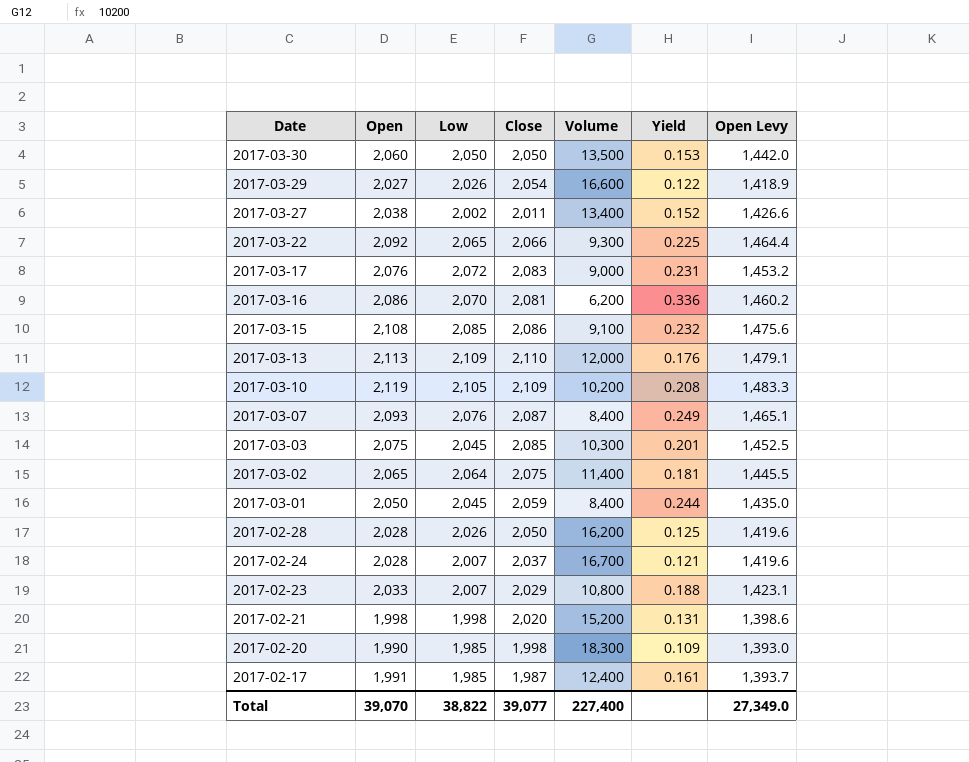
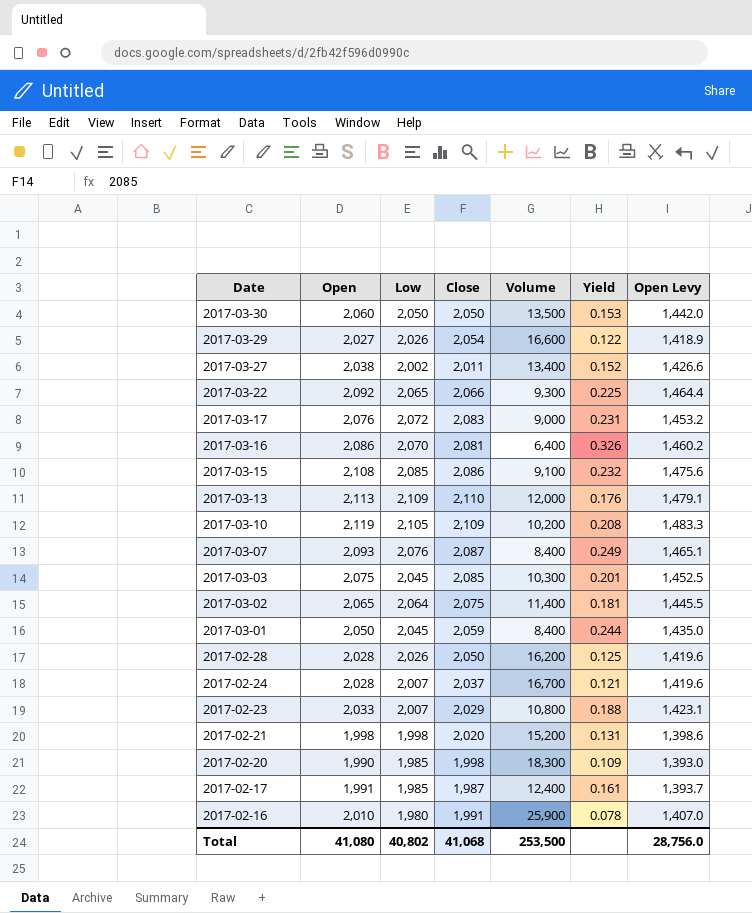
2017-03-16 | Volume: 6,200 -> 6,400
2017-03-16 | Yield: 0.336 -> 0.326
row 2017-02-16: none -> 2,010 | 1,980 | 1,991 | 25,900 | 0.078 | 1,407.0
Total | Open: 39,070 -> 41,080
Total | Low: 38,822 -> 40,802
Total | Close: 39,077 -> 41,068
Total | Volume: 227,400 -> 253,500
Total | Open Levy: 27,349.0 -> 28,756.0

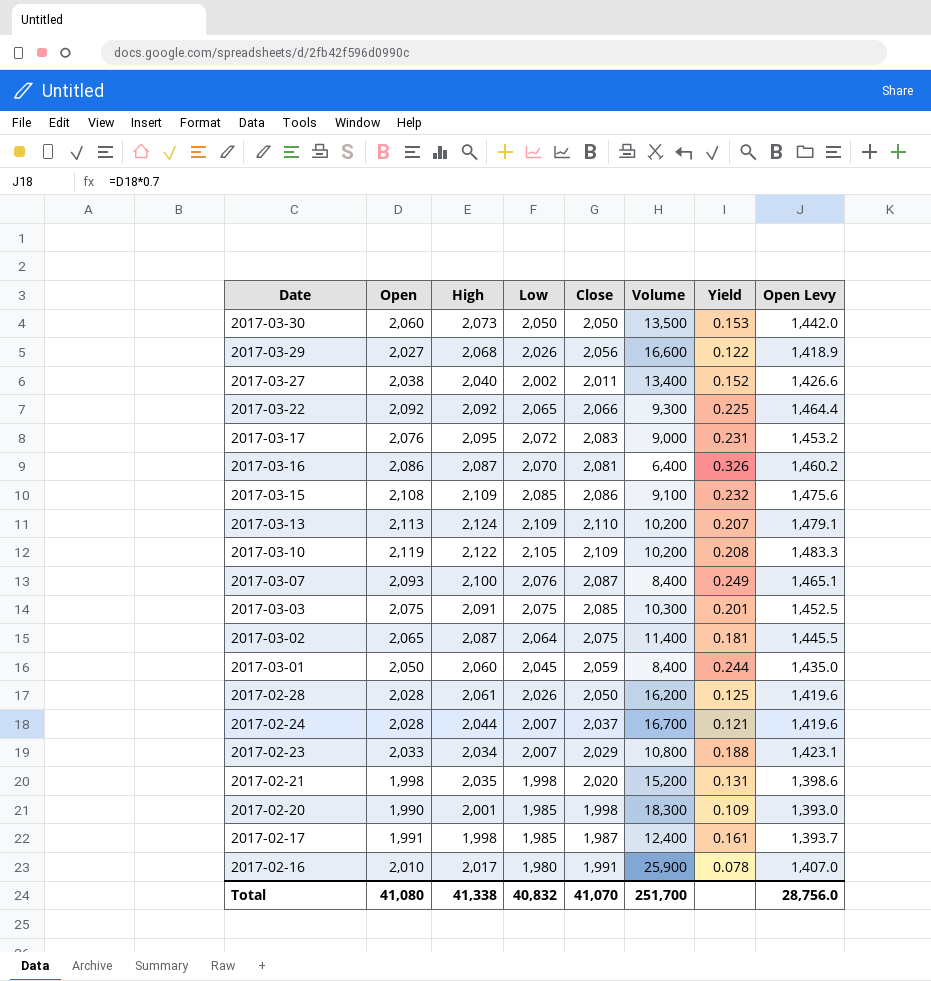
column High | position: none -> 3
2017-03-29 | Close: 2,054 -> 2,056
2017-03-13 | Volume: 12,000 -> 10,200
2017-03-13 | Yield: 0.176 -> 0.207
2017-03-03 | Low: 2,045 -> 2,075
Total | Low: 40,802 -> 40,832
Total | Close: 41,068 -> 41,070
Total | Volume: 253,500 -> 251,700

